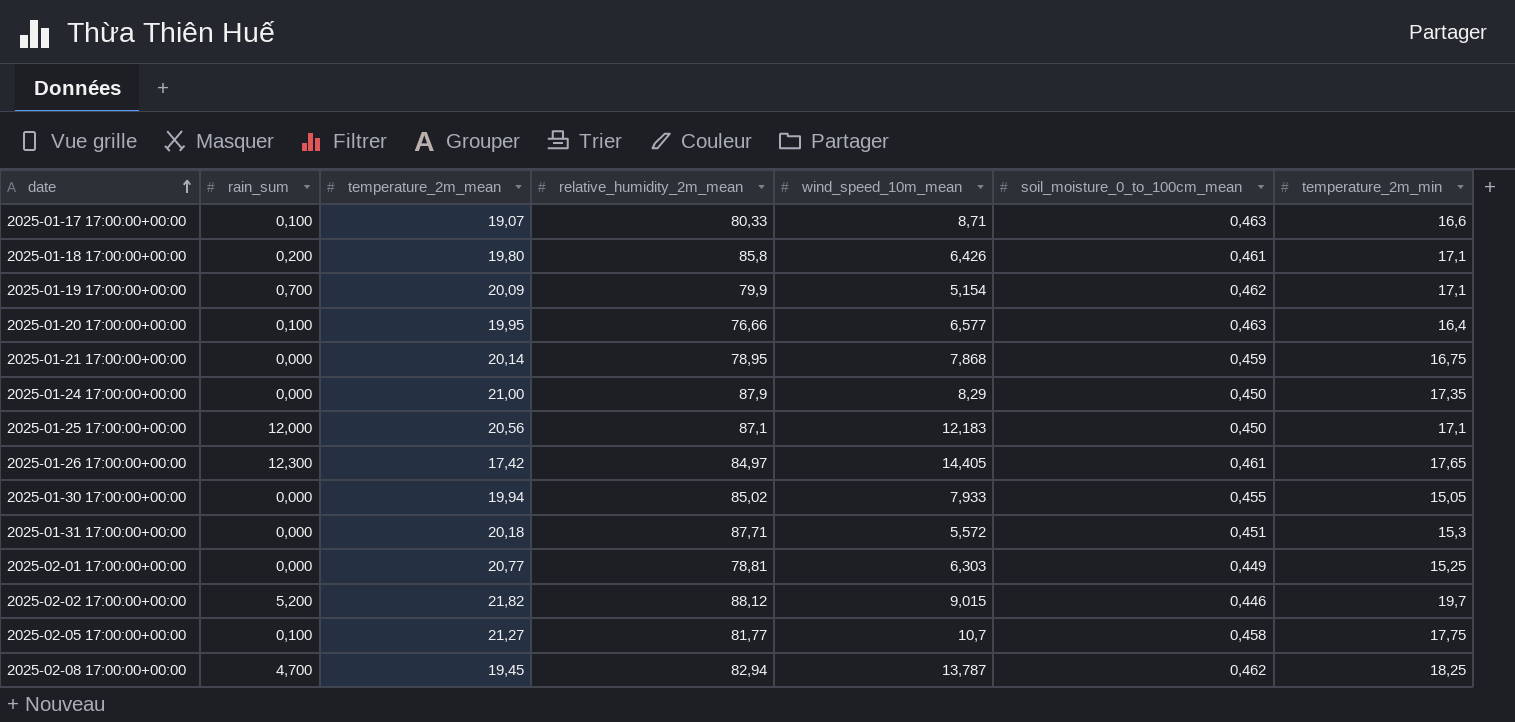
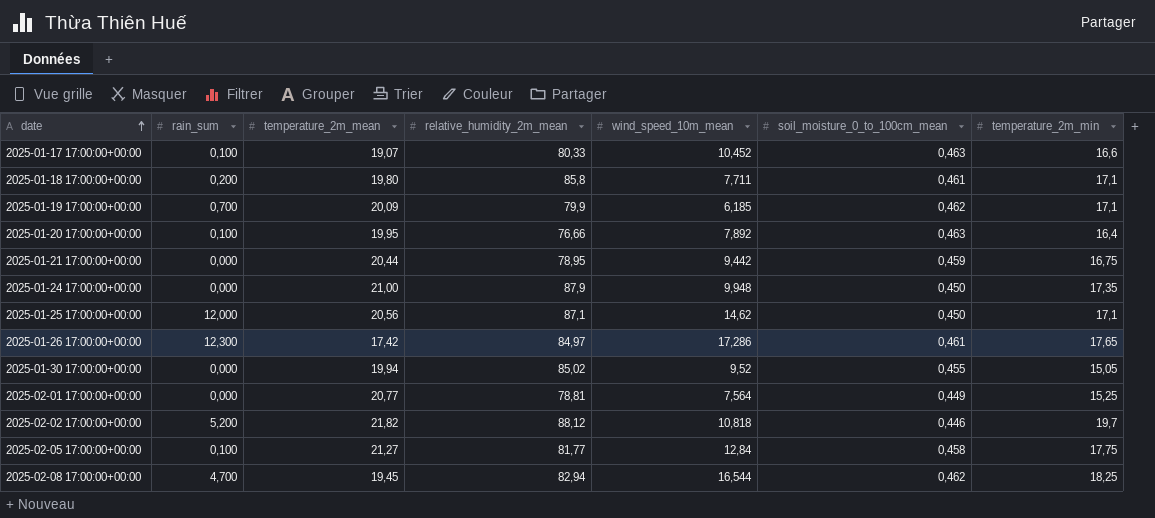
row 2025-01-31 17:00:00+00:00: 0,000 | 20,18 | 87,71 | 5,572 | 0,451 | 15,3 -> none
2025-01-17 17:00:00+00:00 | wind_speed_10m_mean: 8,71 -> 10,452
2025-01-18 17:00:00+00:00 | wind_speed_10m_mean: 6,426 -> 7,711
2025-01-19 17:00:00+00:00 | wind_speed_10m_mean: 5,154 -> 6,185
2025-01-20 17:00:00+00:00 | wind_speed_10m_mean: 6,577 -> 7,892
2025-01-21 17:00:00+00:00 | temperature_2m_mean: 20,14 -> 20,44
2025-01-21 17:00:00+00:00 | wind_speed_10m_mean: 7,868 -> 9,442
2025-01-24 17:00:00+00:00 | wind_speed_10m_mean: 8,29 -> 9,948
2025-01-25 17:00:00+00:00 | wind_speed_10m_mean: 12,183 -> 14,62
2025-01-26 17:00:00+00:00 | wind_speed_10m_mean: 14,405 -> 17,286
2025-01-30 17:00:00+00:00 | wind_speed_10m_mean: 7,933 -> 9,52
2025-02-01 17:00:00+00:00 | wind_speed_10m_mean: 6,303 -> 7,564
2025-02-02 17:00:00+00:00 | wind_speed_10m_mean: 9,015 -> 10,818
2025-02-05 17:00:00+00:00 | wind_speed_10m_mean: 10,7 -> 12,84
2025-02-08 17:00:00+00:00 | wind_speed_10m_mean: 13,787 -> 16,544

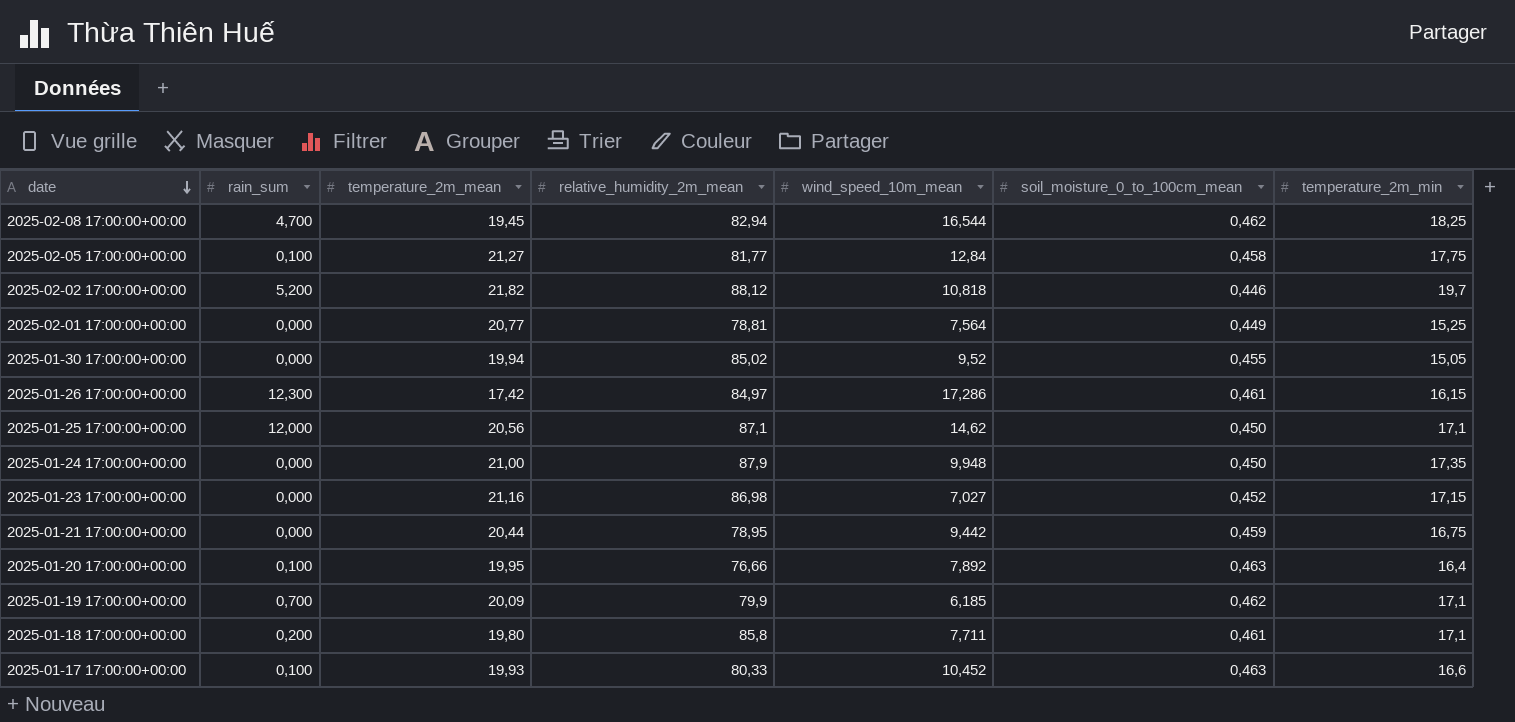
row order: date ascending -> date descending
2025-01-26 17:00:00+00:00 | temperature_2m_min: 17,65 -> 16,15
row 2025-01-23 17:00:00+00:00: none -> 0,000 | 21,16 | 86,98 | 7,027 | 0,452 | 17,15
2025-01-17 17:00:00+00:00 | temperature_2m_mean: 19,07 -> 19,93

